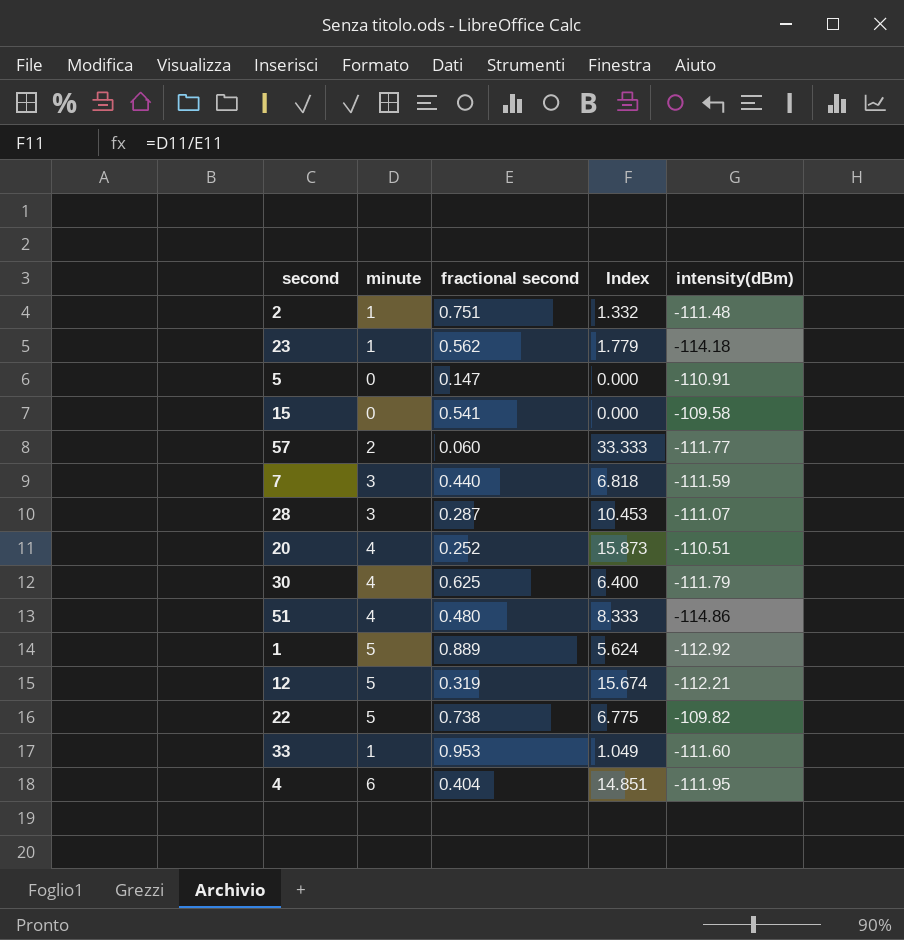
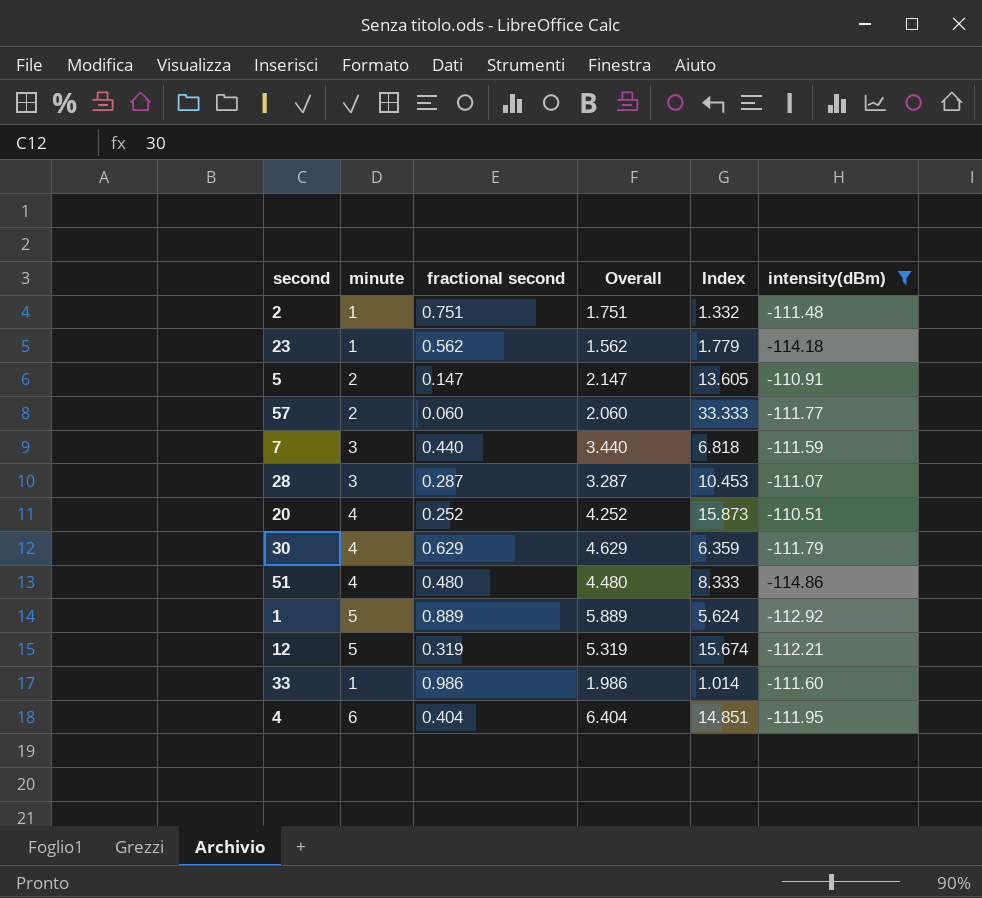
filter: none -> intensity(dBm) <= -110.51
column Overall | formula: none -> [minute] + [fractional second]
5 | minute: 0 -> 2
5 | Index: 0.000 -> 13.605
30 | fractional second: 0.625 -> 0.629
30 | Index: 6.400 -> 6.359
33 | fractional second: 0.953 -> 0.986
33 | Index: 1.049 -> 1.014

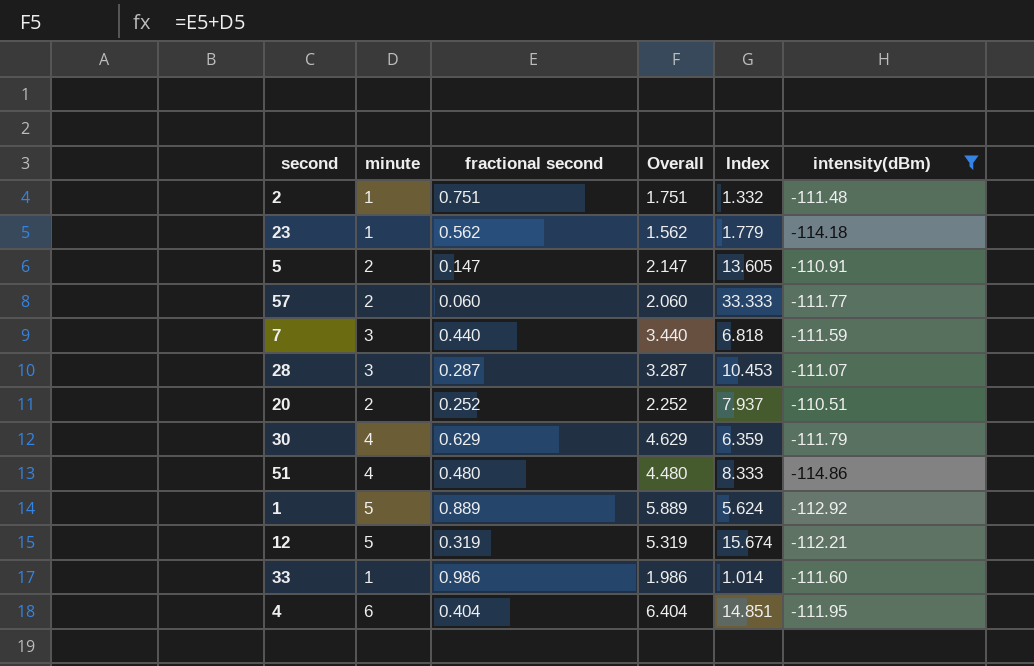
20 | minute: 4 -> 2
20 | Overall: 4.252 -> 2.252
20 | Index: 15.873 -> 7.937

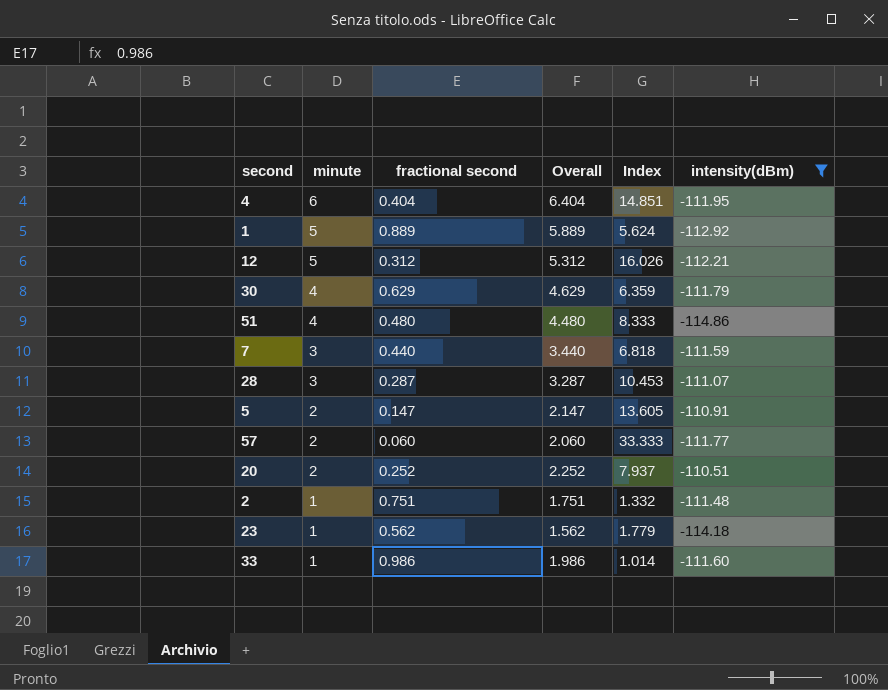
row order: none -> minute descending
12 | fractional second: 0.319 -> 0.312
12 | Overall: 5.319 -> 5.312
12 | Index: 15.674 -> 16.026

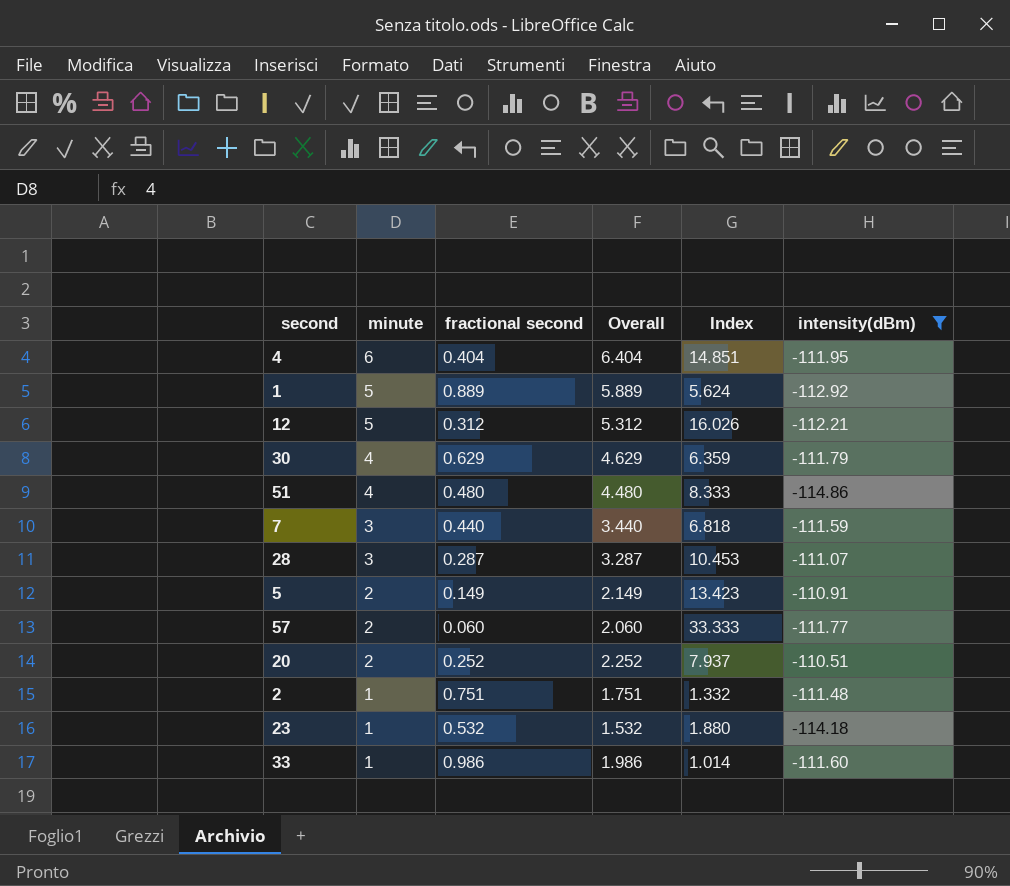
5 | fractional second: 0.147 -> 0.149
5 | Overall: 2.147 -> 2.149
5 | Index: 13.605 -> 13.423
23 | fractional second: 0.562 -> 0.532
23 | Overall: 1.562 -> 1.532
23 | Index: 1.779 -> 1.880

